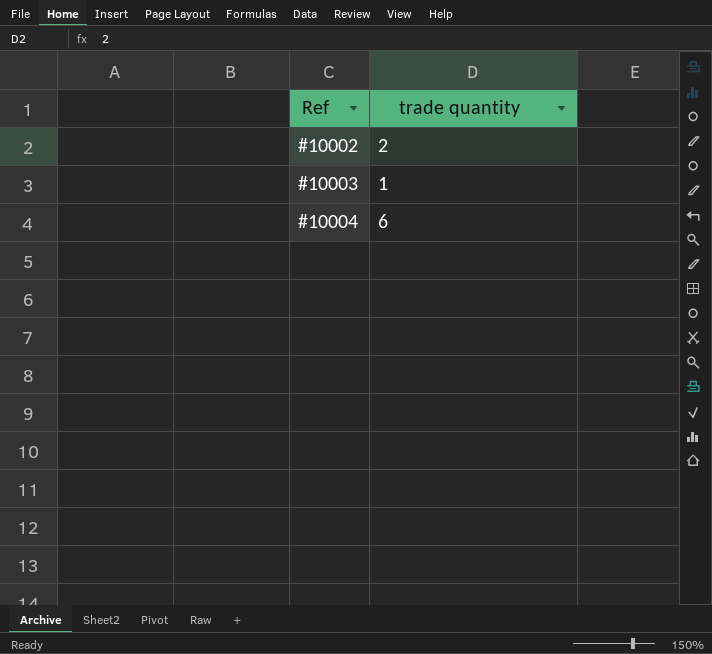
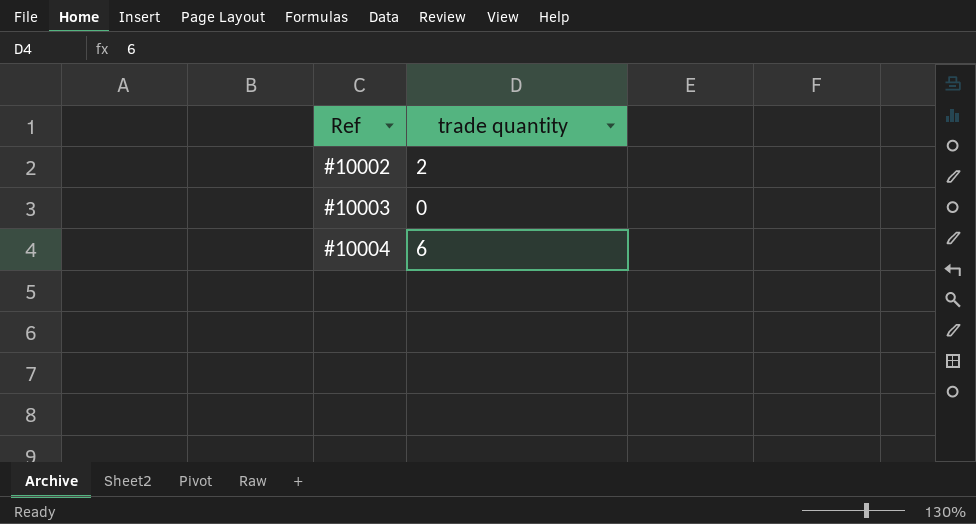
#10003 | trade quantity: 1 -> 0

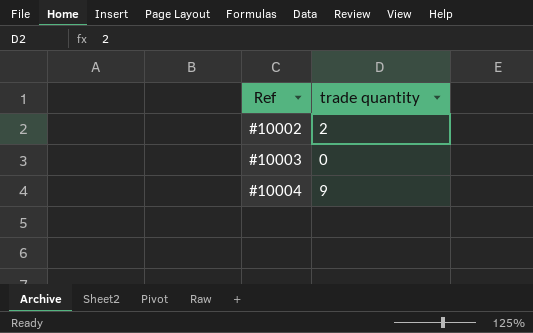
#10004 | trade quantity: 6 -> 9

